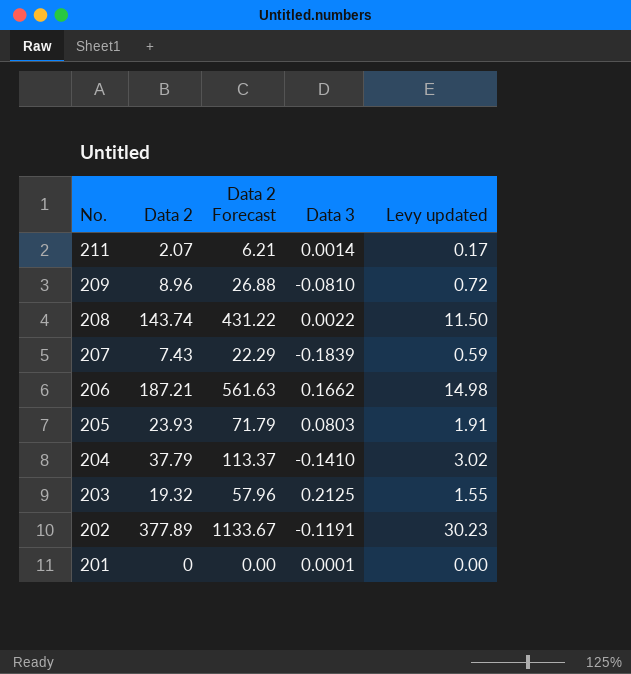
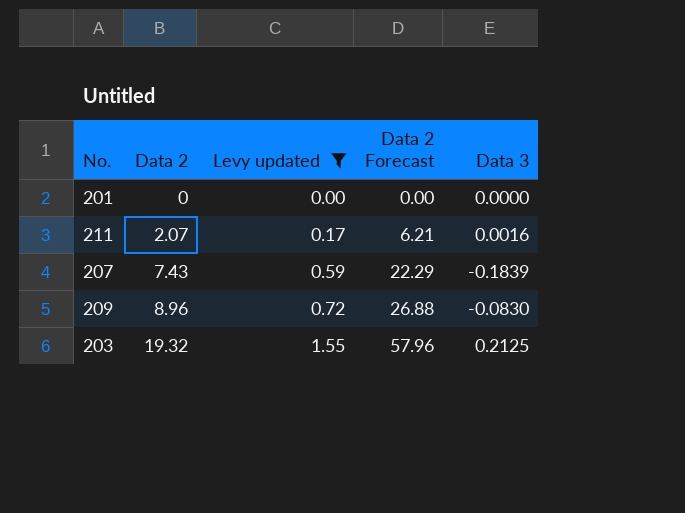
filter: none -> Levy updated <= 1.55
row order: No. descending -> Data 2 ascending
column Levy updated | position: 5 -> 3
201 | Data 3: 0.0001 -> 0.0000
211 | Data 3: 0.0014 -> 0.0016
209 | Data 3: -0.0810 -> -0.0830

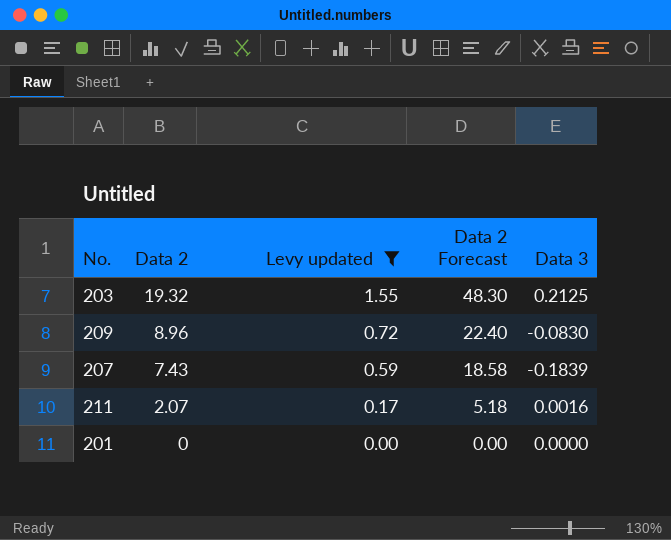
row order: Data 2 ascending -> Data 2 descending
column Data 2 Forecast | formula: [Data 2] * 3 -> [Data 2] * 2.5

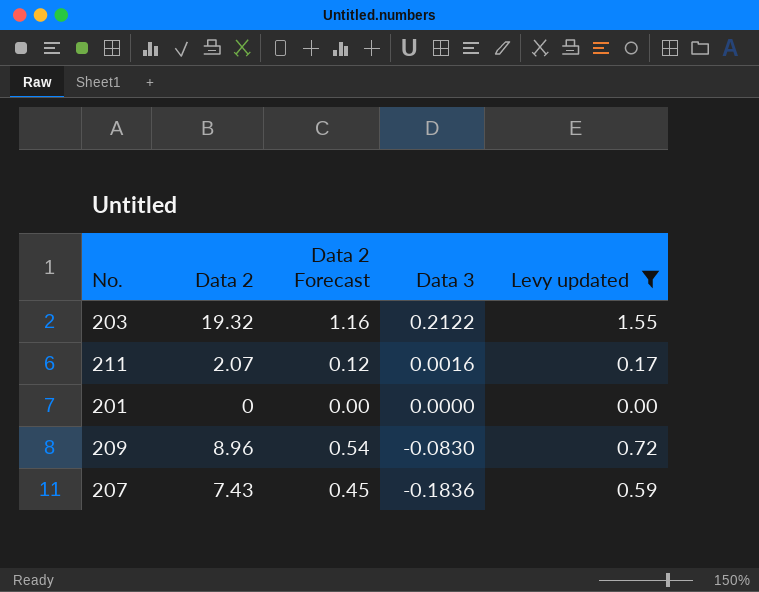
row order: Data 2 descending -> Data 3 descending
column Data 2 Forecast | formula: [Data 2] * 2.5 -> [Data 2] * 0.06
column Levy updated | position: 3 -> 5
203 | Data 3: 0.2125 -> 0.2122
207 | Data 3: -0.1839 -> -0.1836

